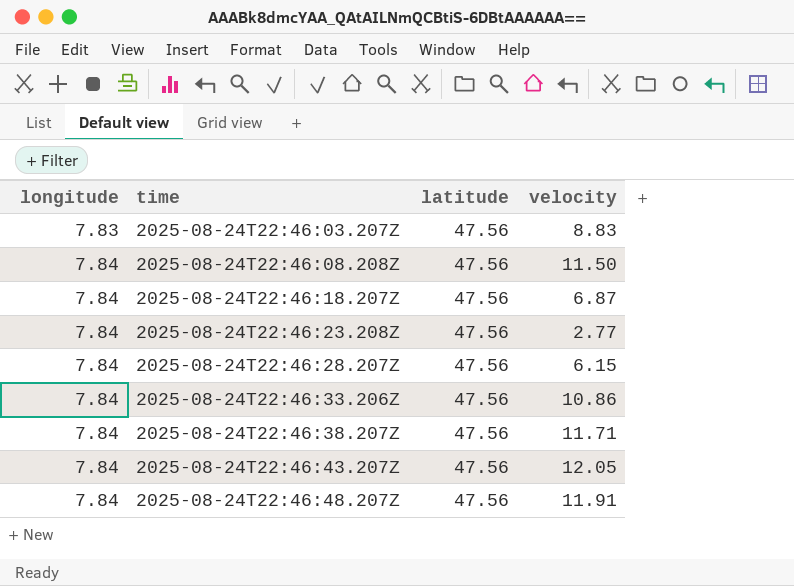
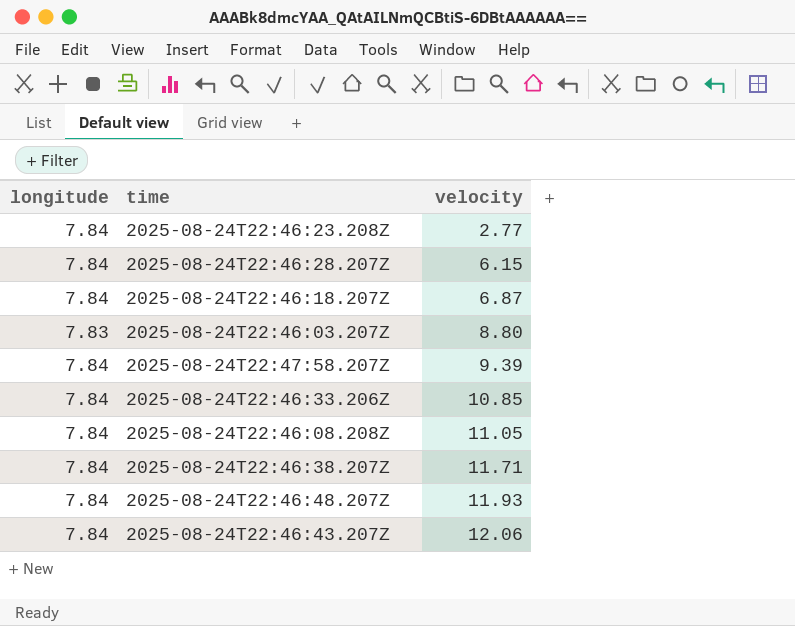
row order: longitude ascending -> velocity ascending
column latitude | position: 3 -> none
2025-08-24T22:46:03.207Z | velocity: 8.83 -> 8.80
row 2025-08-24T22:47:58.207Z: none -> 7.84 | 9.39
2025-08-24T22:46:33.206Z | velocity: 10.86 -> 10.85
2025-08-24T22:46:08.208Z | velocity: 11.50 -> 11.05
2025-08-24T22:46:48.207Z | velocity: 11.91 -> 11.93
2025-08-24T22:46:43.207Z | velocity: 12.05 -> 12.06

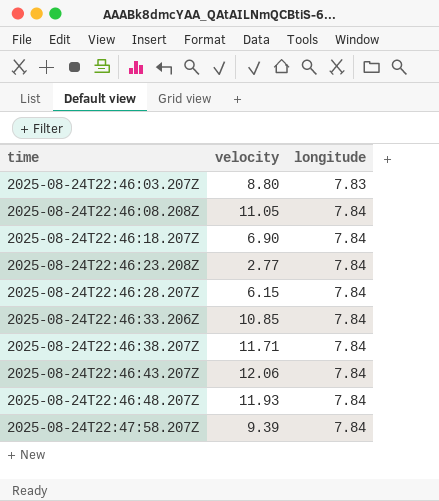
row order: velocity ascending -> time ascending
column longitude | position: 1 -> 3
2025-08-24T22:46:18.207Z | velocity: 6.87 -> 6.90

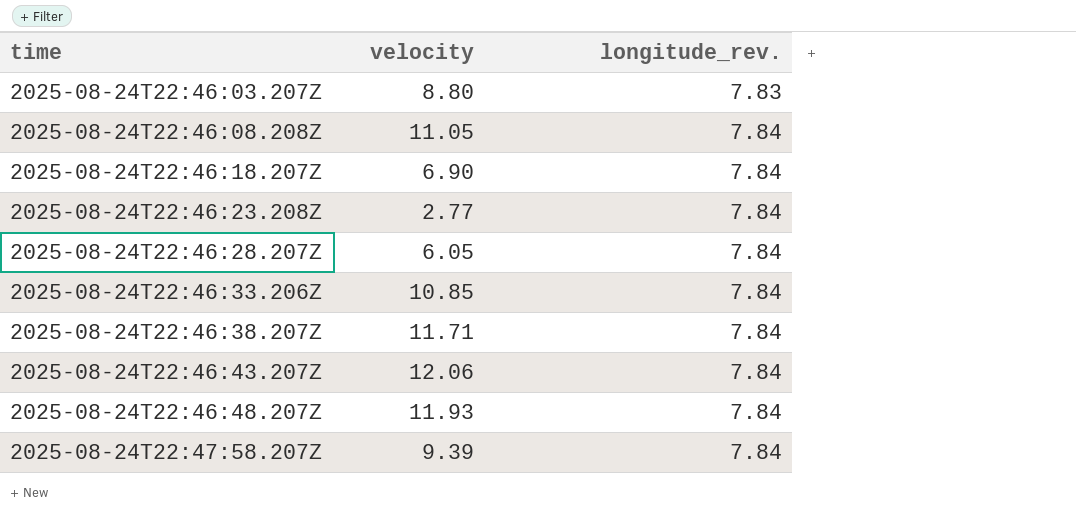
column name: longitude -> longitude_rev.
2025-08-24T22:46:28.207Z | velocity: 6.15 -> 6.05

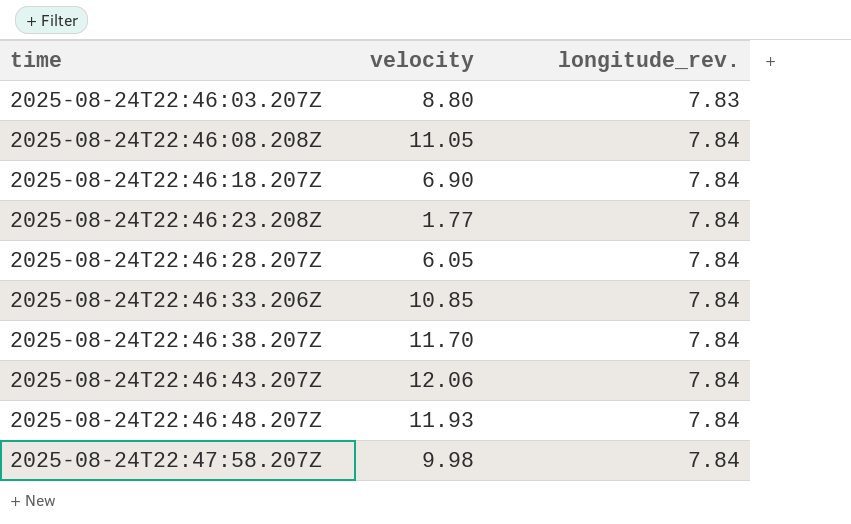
2025-08-24T22:46:23.208Z | velocity: 2.77 -> 1.77
2025-08-24T22:46:38.207Z | velocity: 11.71 -> 11.70
2025-08-24T22:47:58.207Z | velocity: 9.39 -> 9.98

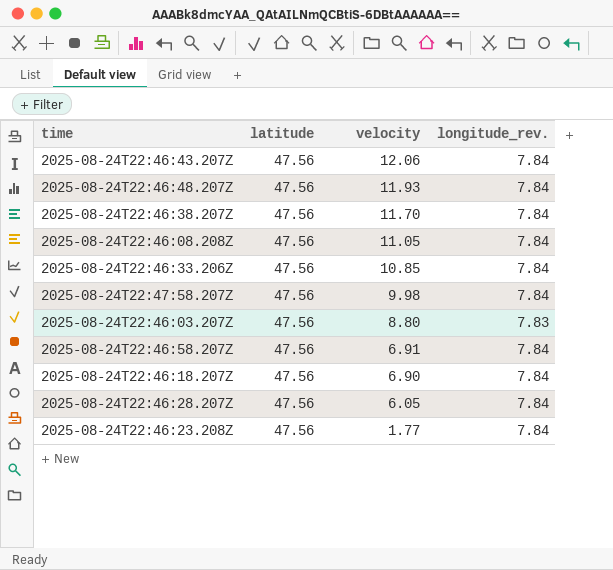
row order: time ascending -> velocity descending
column latitude | position: none -> 2
row 2025-08-24T22:46:58.207Z: none -> 47.56 | 6.91 | 7.84

